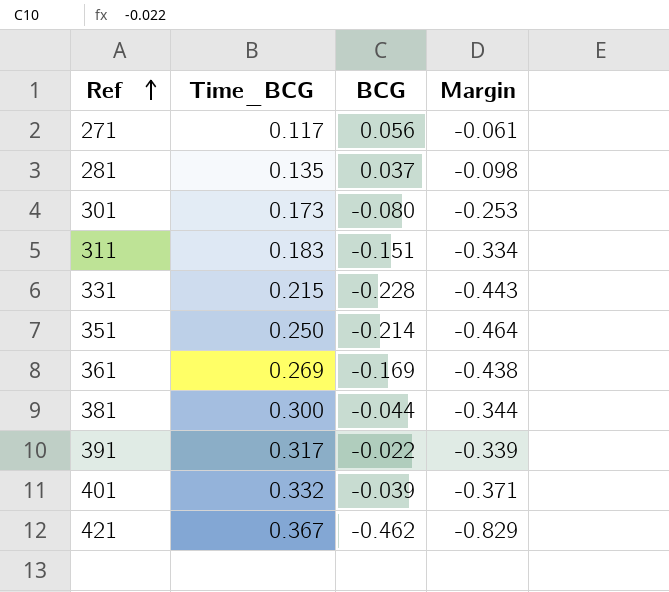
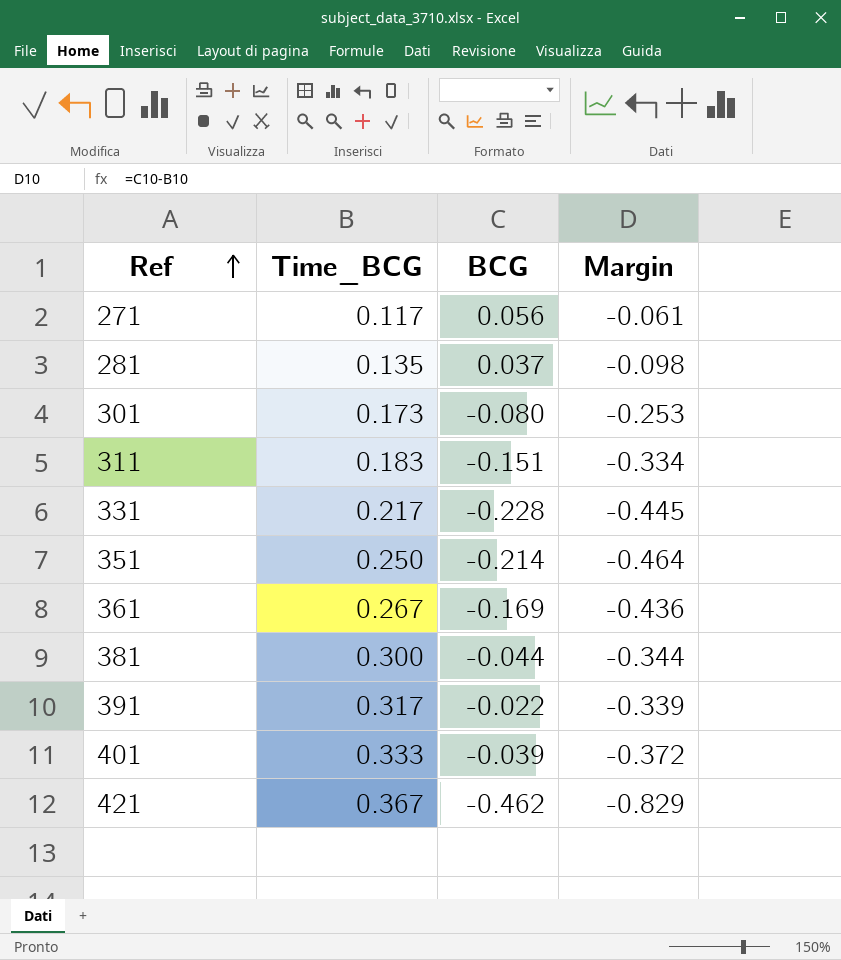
331 | Time_BCG: 0.215 -> 0.217
331 | Margin: -0.443 -> -0.445
361 | Time_BCG: 0.269 -> 0.267
361 | Margin: -0.438 -> -0.436
401 | Time_BCG: 0.332 -> 0.333
401 | Margin: -0.371 -> -0.372

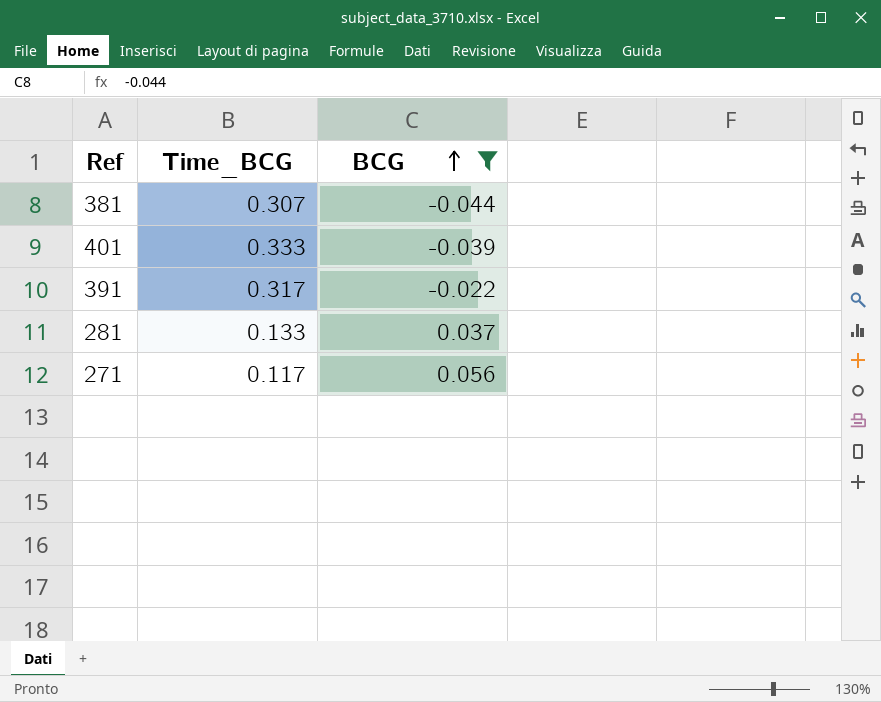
filter: none -> BCG >= -0.044
row order: Ref ascending -> BCG ascending
column Margin | formula: [BCG] - [Time_BCG] -> none
381 | Time_BCG: 0.300 -> 0.307
281 | Time_BCG: 0.135 -> 0.133

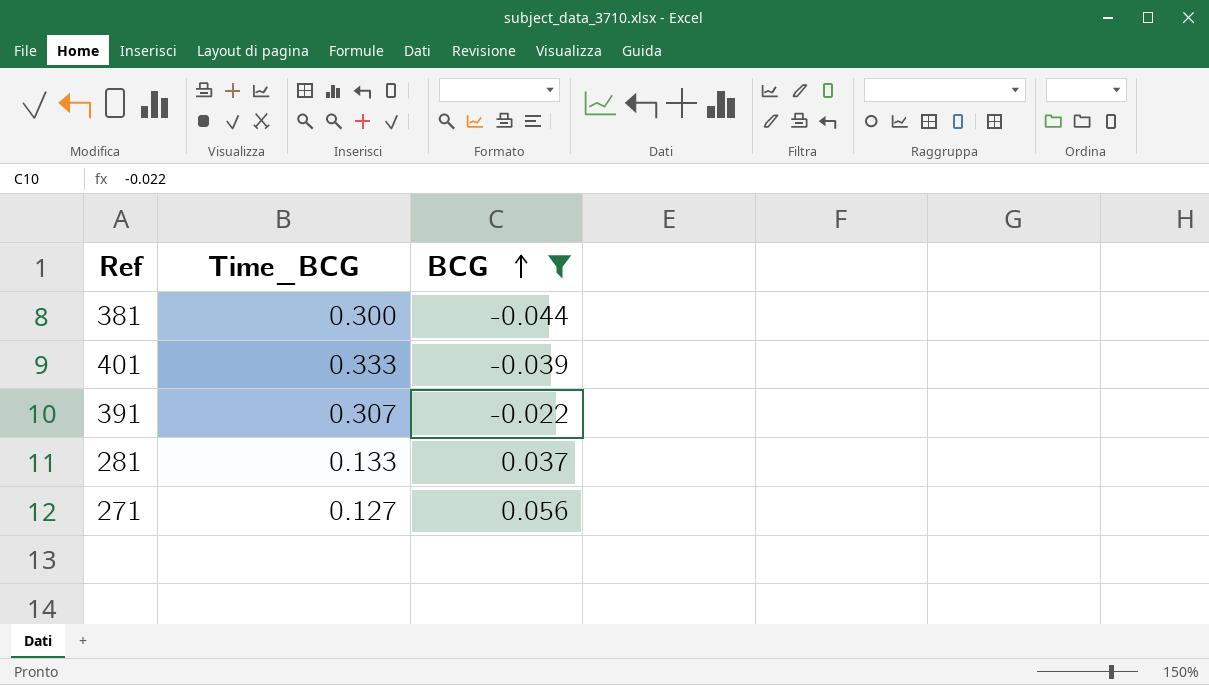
381 | Time_BCG: 0.307 -> 0.300
391 | Time_BCG: 0.317 -> 0.307
271 | Time_BCG: 0.117 -> 0.127

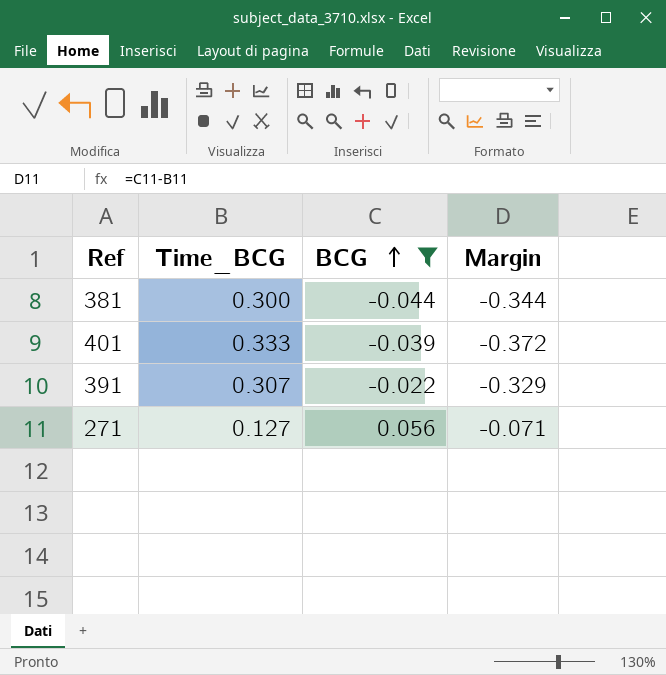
column Margin | formula: none -> [BCG] - [Time_BCG]
row 281: 0.133 | 0.037 -> none

